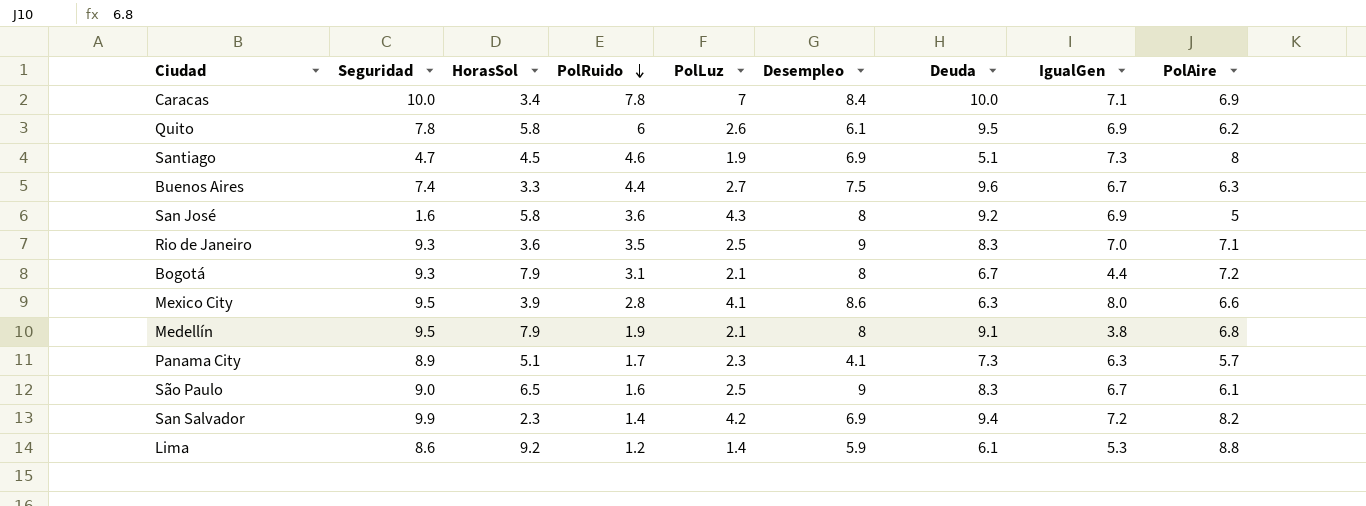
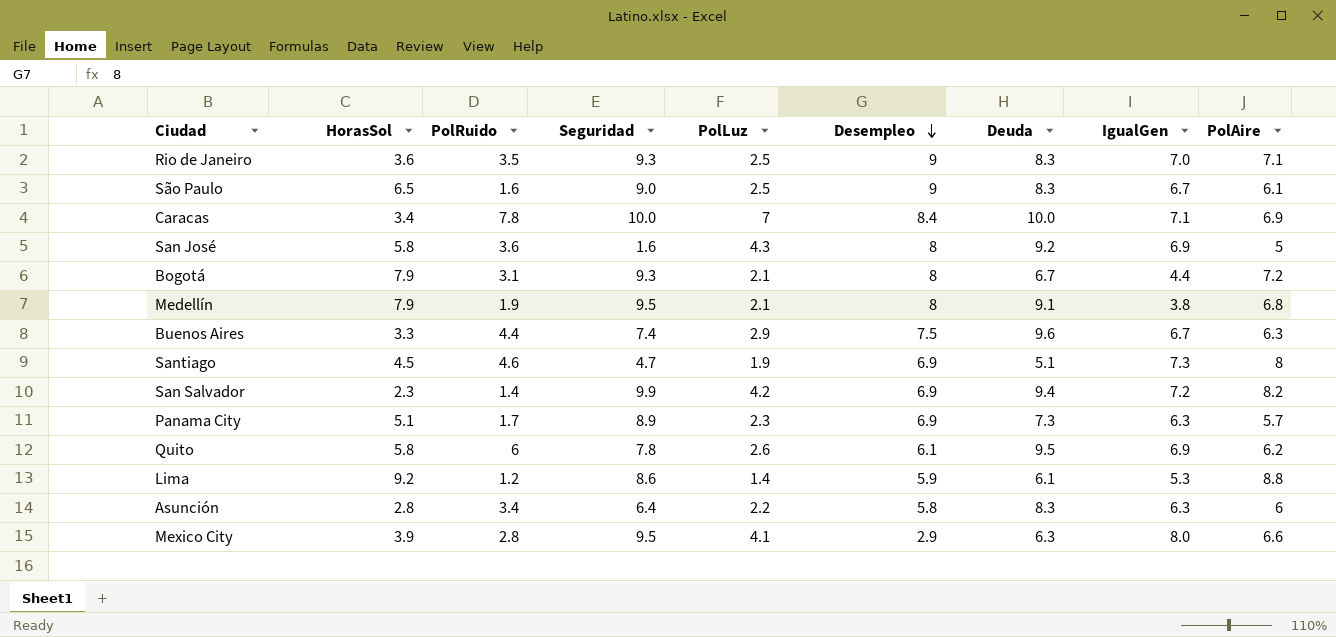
row order: PolRuido descending -> Desempleo descending
column Seguridad | position: 2 -> 4
Buenos Aires | PolLuz: 2.7 -> 2.9
Panama City | Desempleo: 4.1 -> 6.9
row Asunción: none -> 2.8 | 3.4 | 6.4 | 2.2 | 5.8 | 8.3 | 6.3 | 6
Mexico City | Desempleo: 8.6 -> 2.9

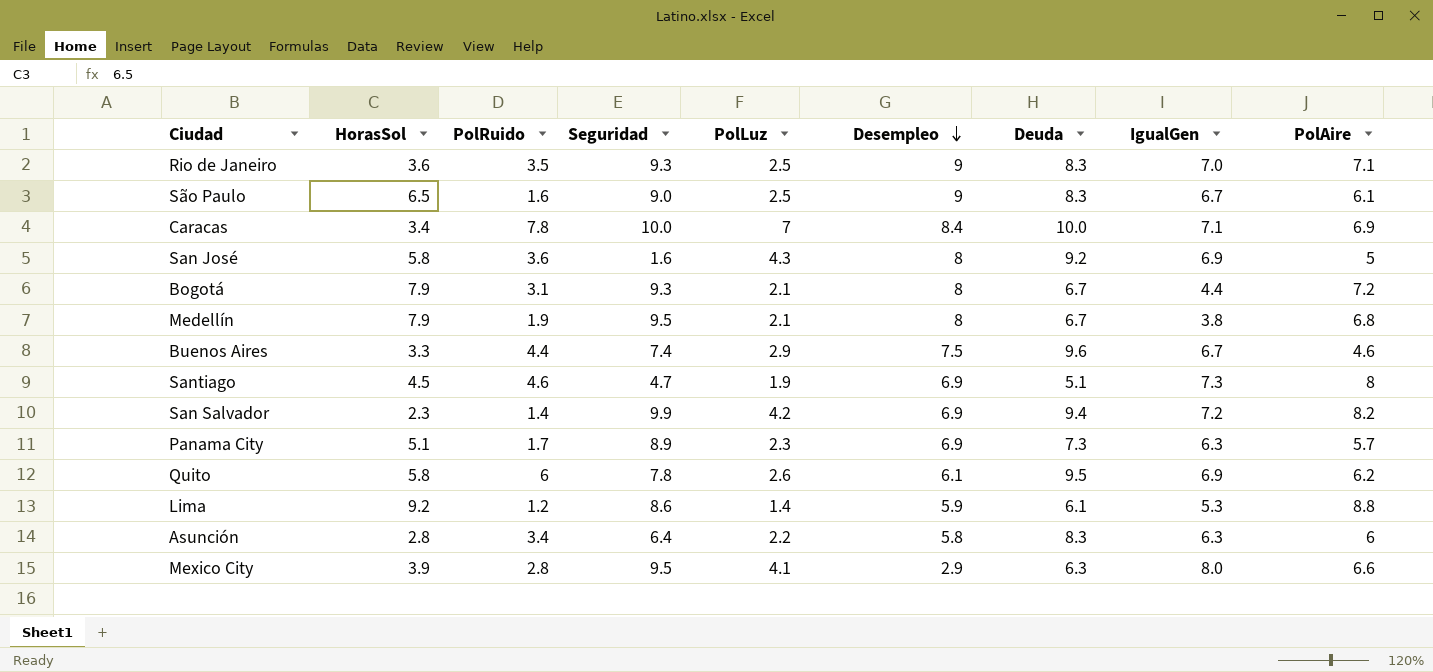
Medellín | Deuda: 9.1 -> 6.7
Buenos Aires | PolAire: 6.3 -> 4.6

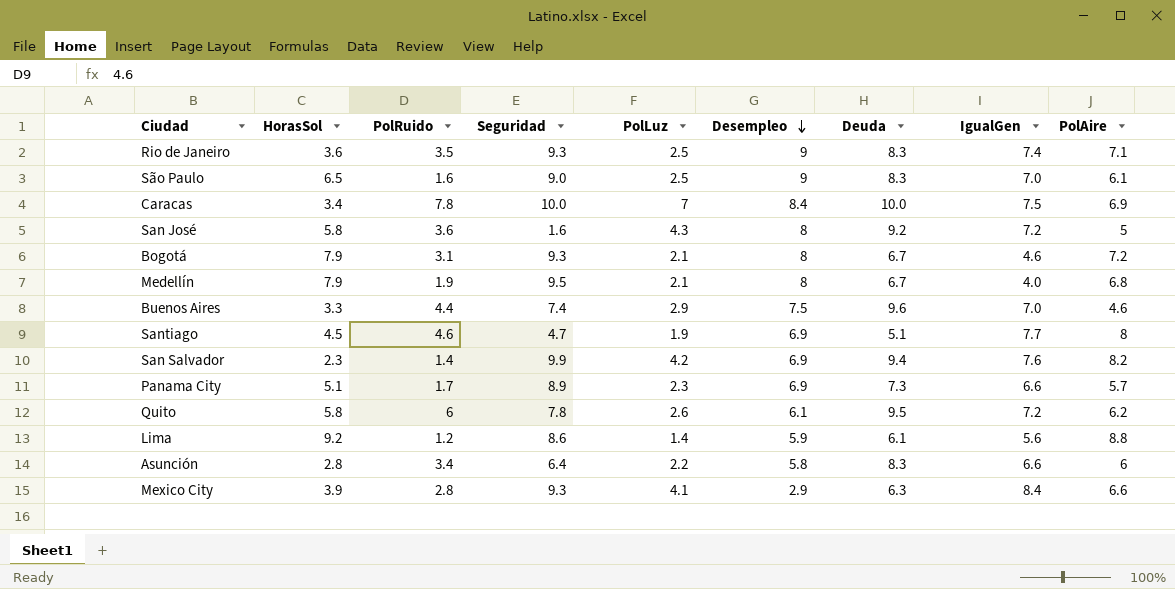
Rio de Janeiro | IgualGen: 7.0 -> 7.4
São Paulo | IgualGen: 6.7 -> 7.0
Caracas | IgualGen: 7.1 -> 7.5
San José | IgualGen: 6.9 -> 7.2
Bogotá | IgualGen: 4.4 -> 4.6
Medellín | IgualGen: 3.8 -> 4.0
Buenos Aires | IgualGen: 6.7 -> 7.0
Santiago | IgualGen: 7.3 -> 7.7
San Salvador | IgualGen: 7.2 -> 7.6
Panama City | IgualGen: 6.3 -> 6.6
Quito | IgualGen: 6.9 -> 7.2
Lima | IgualGen: 5.3 -> 5.6
Asunción | IgualGen: 6.3 -> 6.6
Mexico City | Seguridad: 9.5 -> 9.3
Mexico City | IgualGen: 8.0 -> 8.4

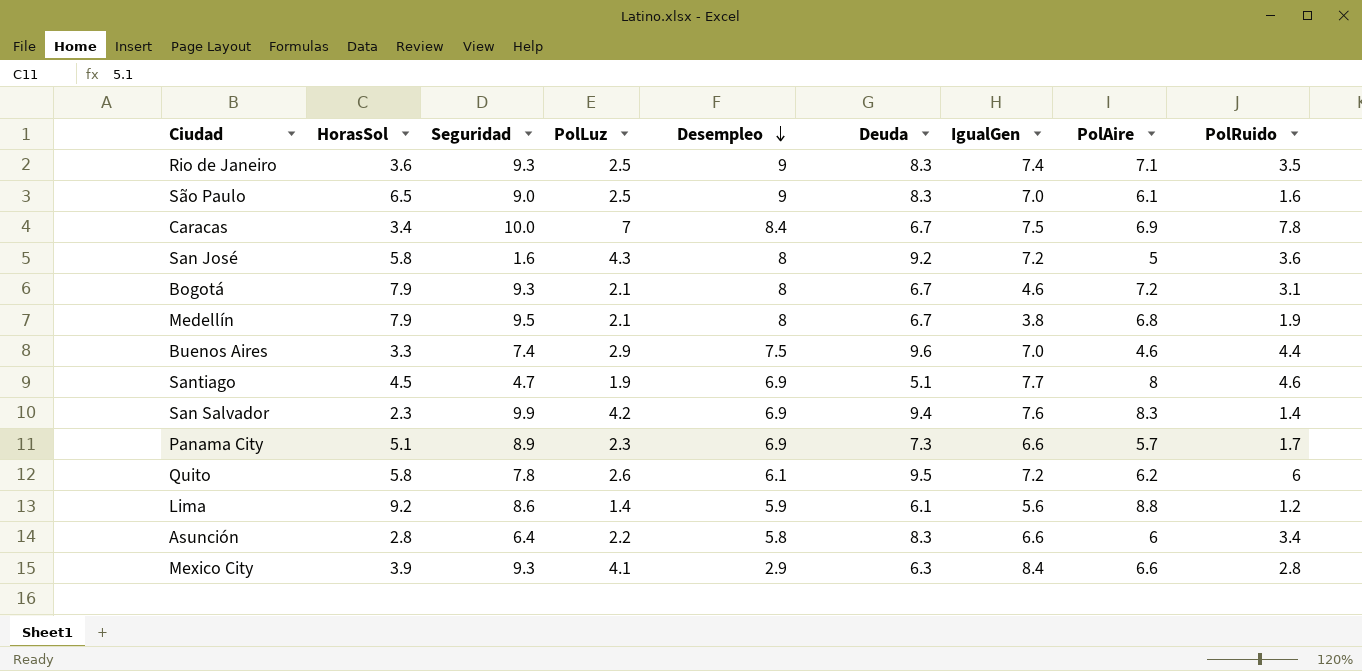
column PolRuido | position: 3 -> 9
Caracas | Deuda: 10.0 -> 6.7
Medellín | IgualGen: 4.0 -> 3.8
San Salvador | PolAire: 8.2 -> 8.3

